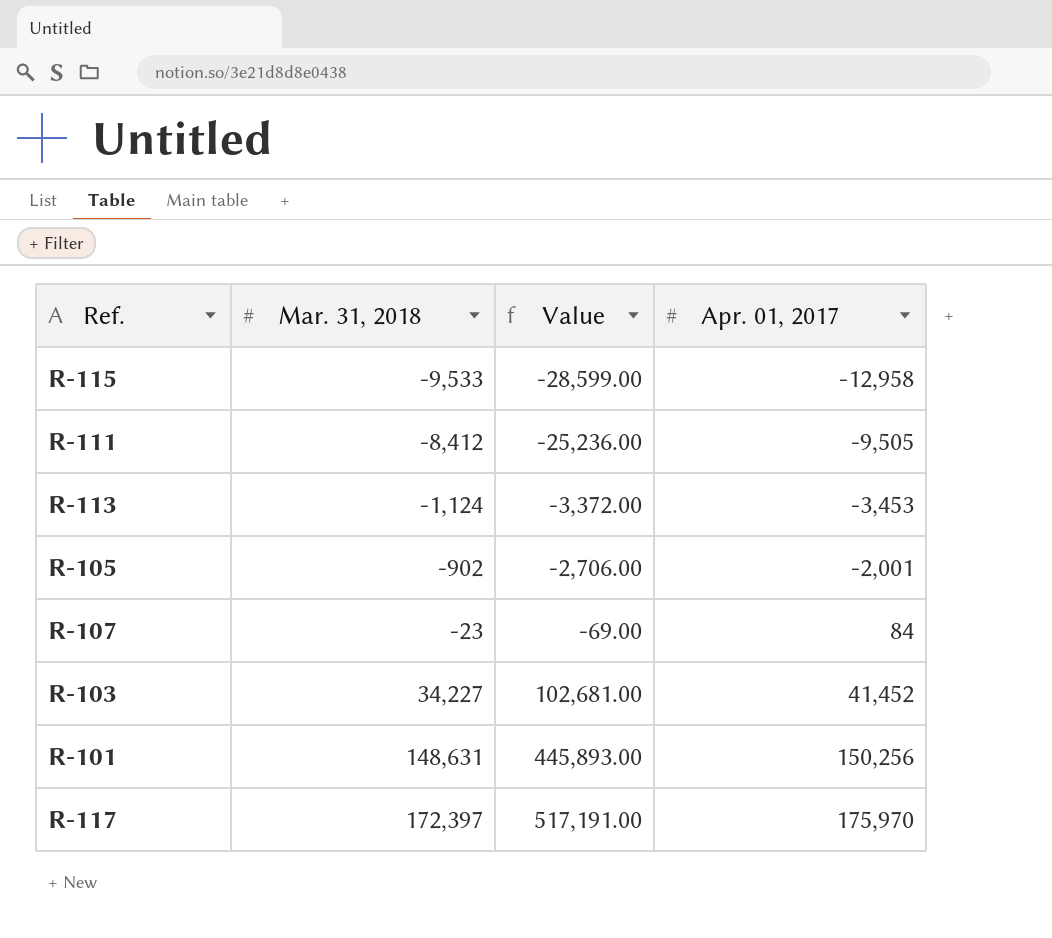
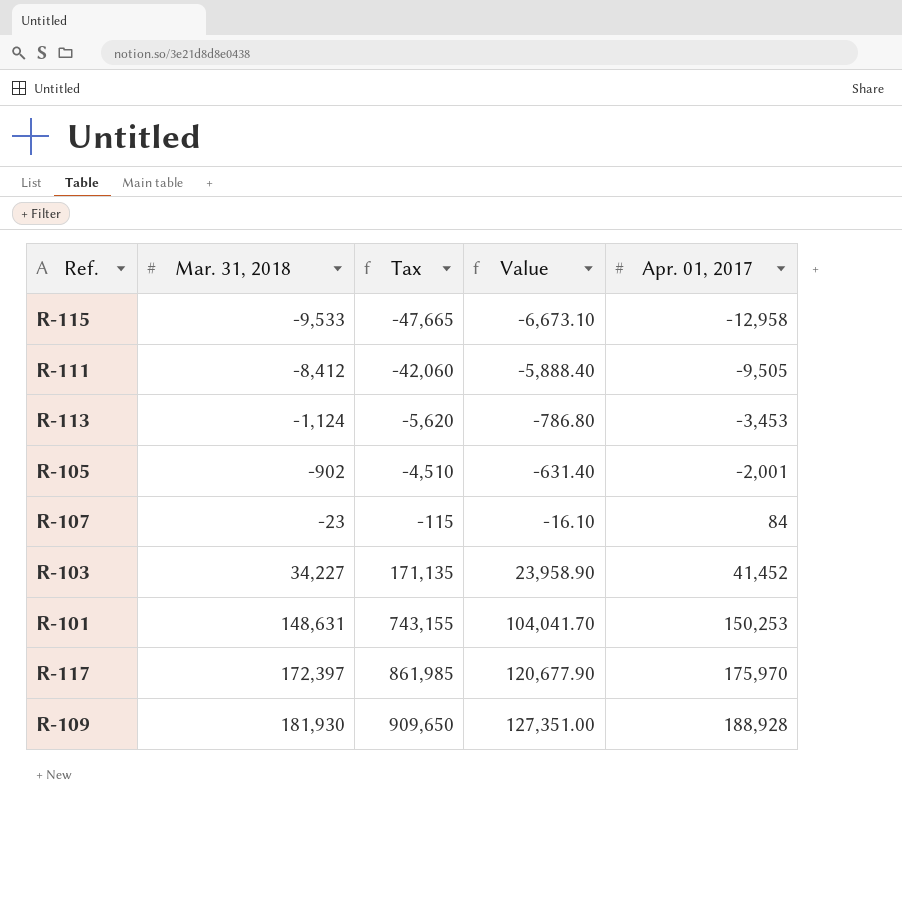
column Tax | formula: none -> [Mar. 31, 2018] * 5
column Value | formula: [Mar. 31, 2018] * 3 -> [Mar. 31, 2018] * 0.7
R-101 | Apr. 01, 2017: 150,256 -> 150,253
row R-109: none -> 181,930 | 909,650 | 127,351.00 | 188,928

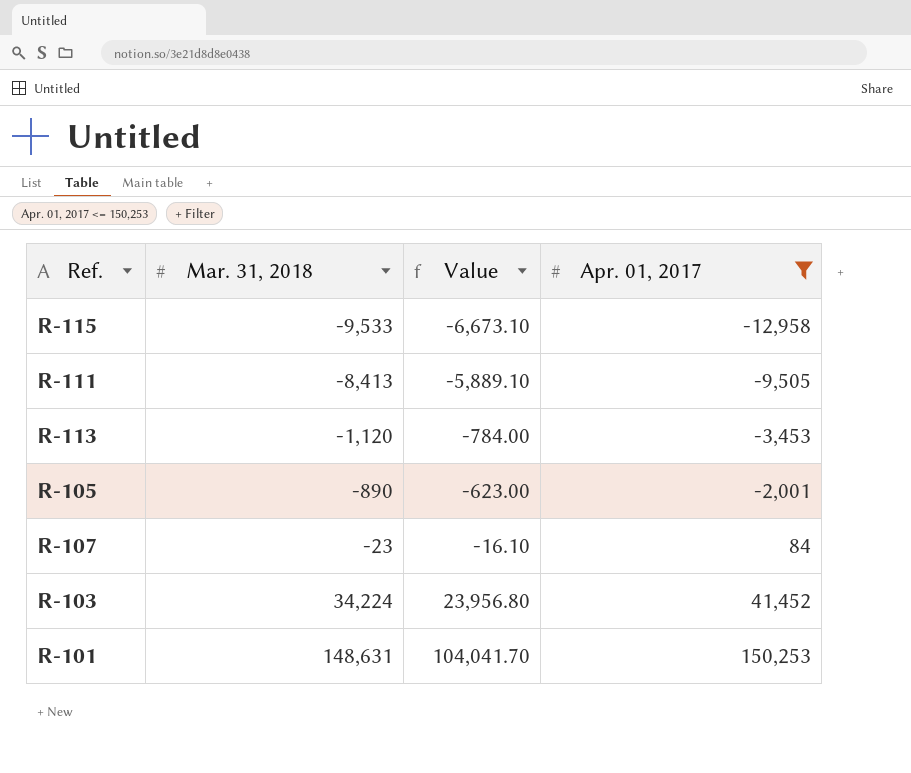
filter: none -> Apr. 01, 2017 <= 150,253
column Tax | formula: [Mar. 31, 2018] * 5 -> none
R-111 | Mar. 31, 2018: -8,412 -> -8,413
R-111 | Value: -5,888.40 -> -5,889.10
R-113 | Mar. 31, 2018: -1,124 -> -1,120
R-113 | Value: -786.80 -> -784.00
R-105 | Mar. 31, 2018: -902 -> -890
R-105 | Value: -631.40 -> -623.00
R-103 | Mar. 31, 2018: 34,227 -> 34,224
R-103 | Value: 23,958.90 -> 23,956.80

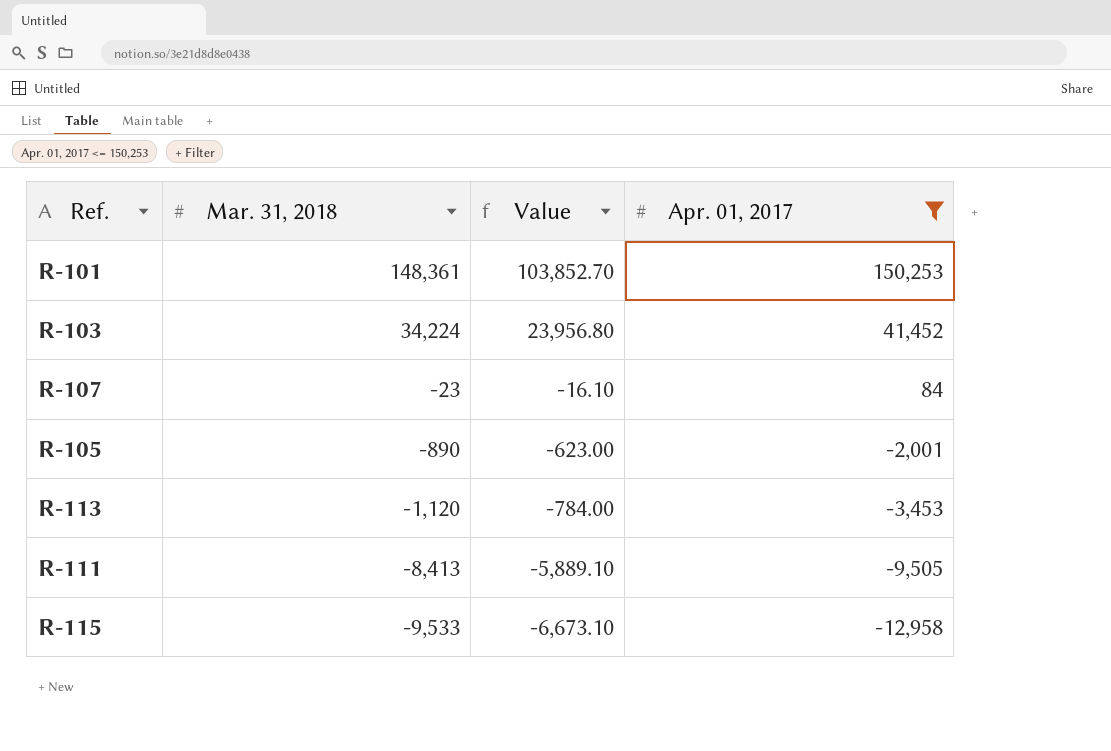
row order: Mar. 31, 2018 ascending -> Mar. 31, 2018 descending
R-101 | Mar. 31, 2018: 148,631 -> 148,361
R-101 | Value: 104,041.70 -> 103,852.70

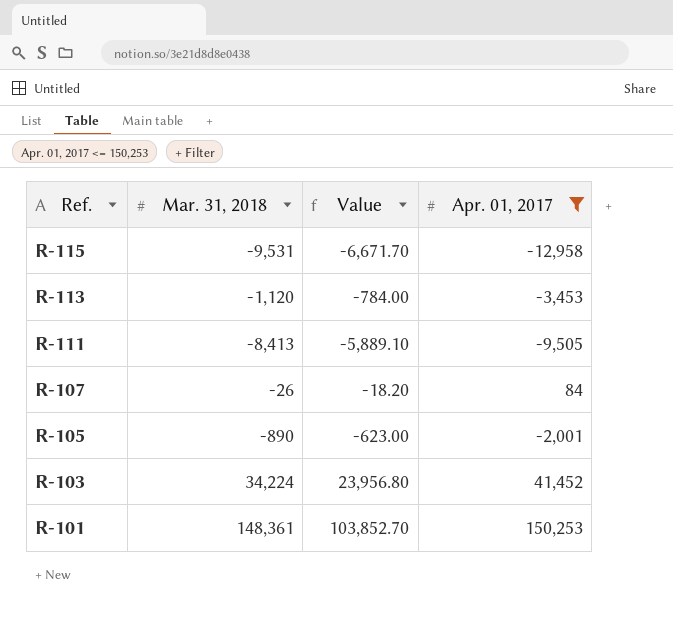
row order: Mar. 31, 2018 descending -> Ref. descending
R-115 | Mar. 31, 2018: -9,533 -> -9,531
R-115 | Value: -6,673.10 -> -6,671.70
R-107 | Mar. 31, 2018: -23 -> -26
R-107 | Value: -16.10 -> -18.20

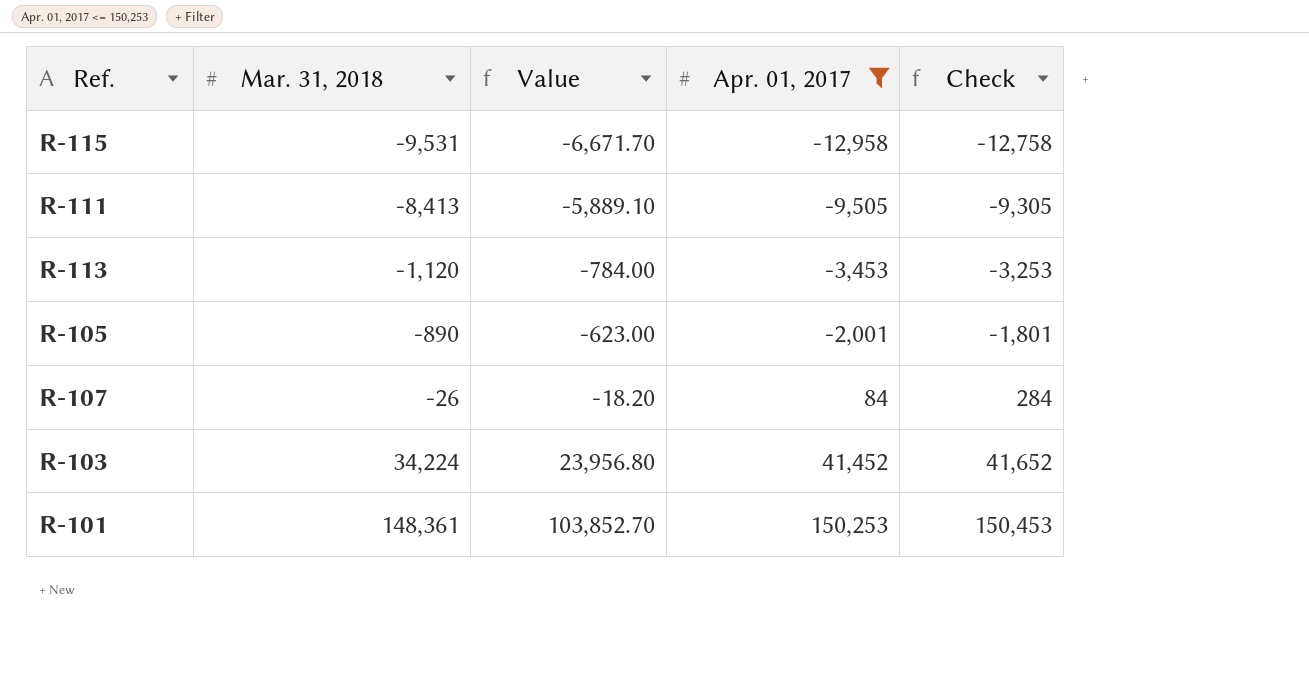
row order: Ref. descending -> Mar. 31, 2018 ascending
column Check | formula: none -> [Apr. 01, 2017] + 200

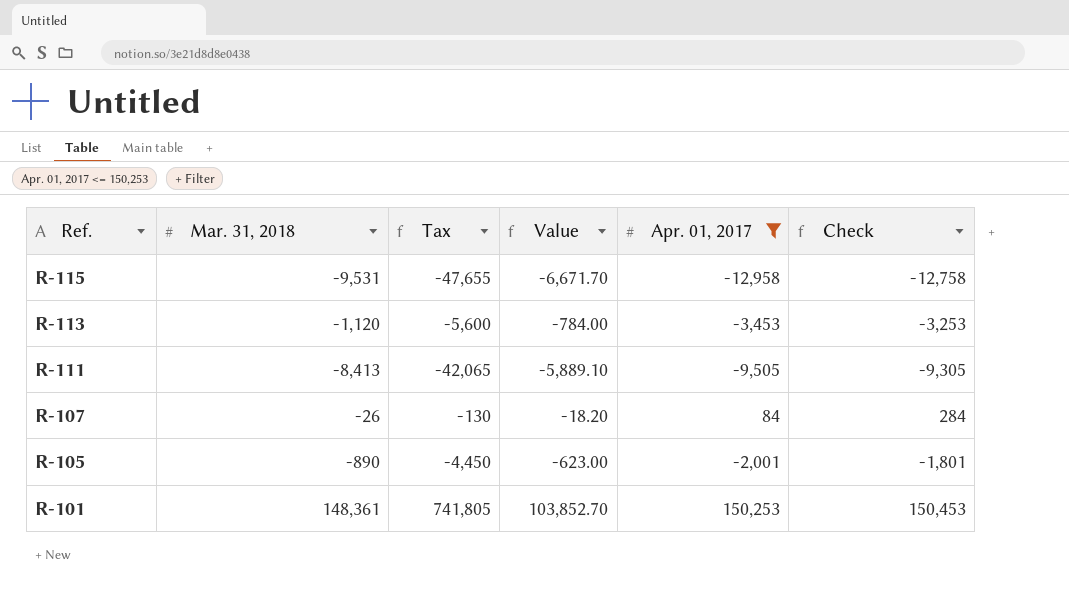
row order: Mar. 31, 2018 ascending -> Ref. descending
column Tax | formula: none -> [Mar. 31, 2018] * 5
row R-103: 34,224 | 23,956.80 | 41,452 | 41,652 -> none

